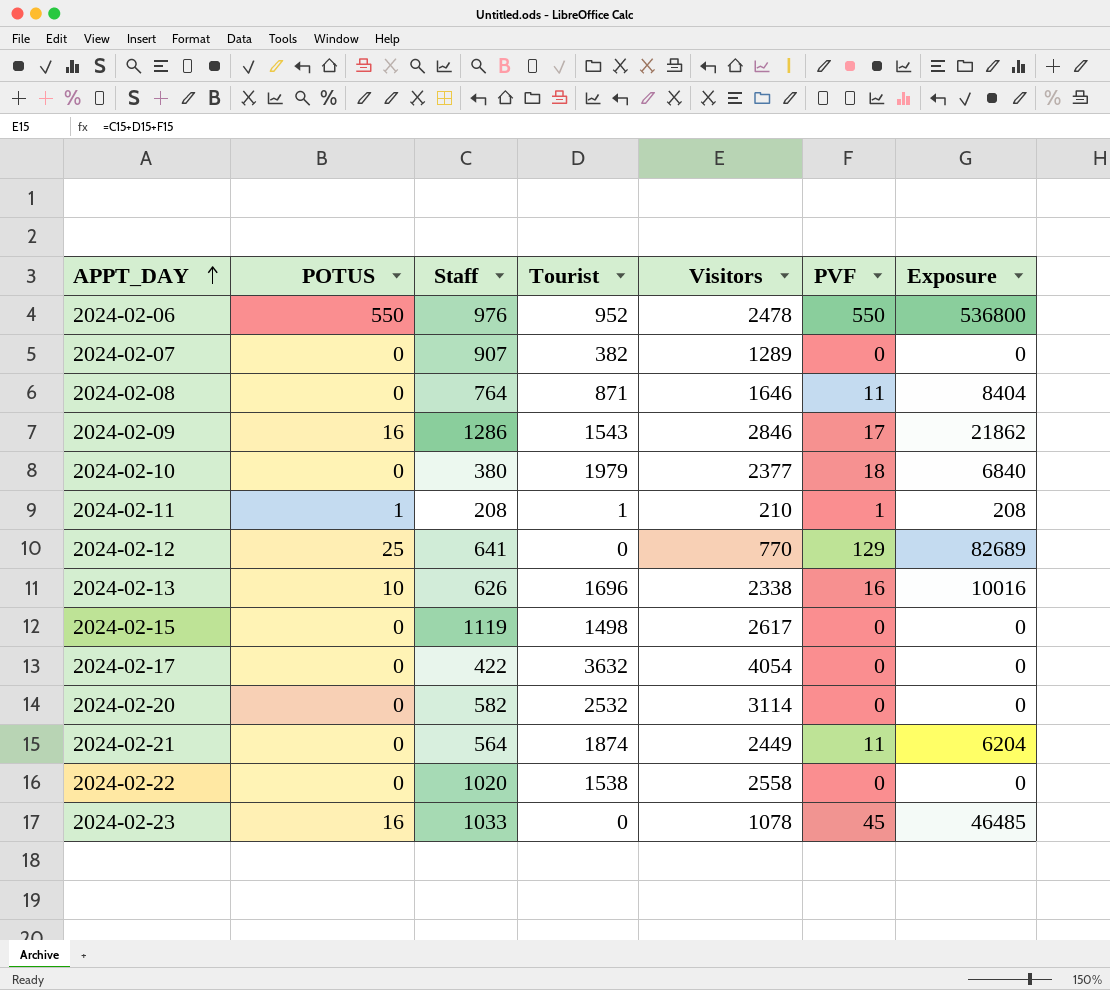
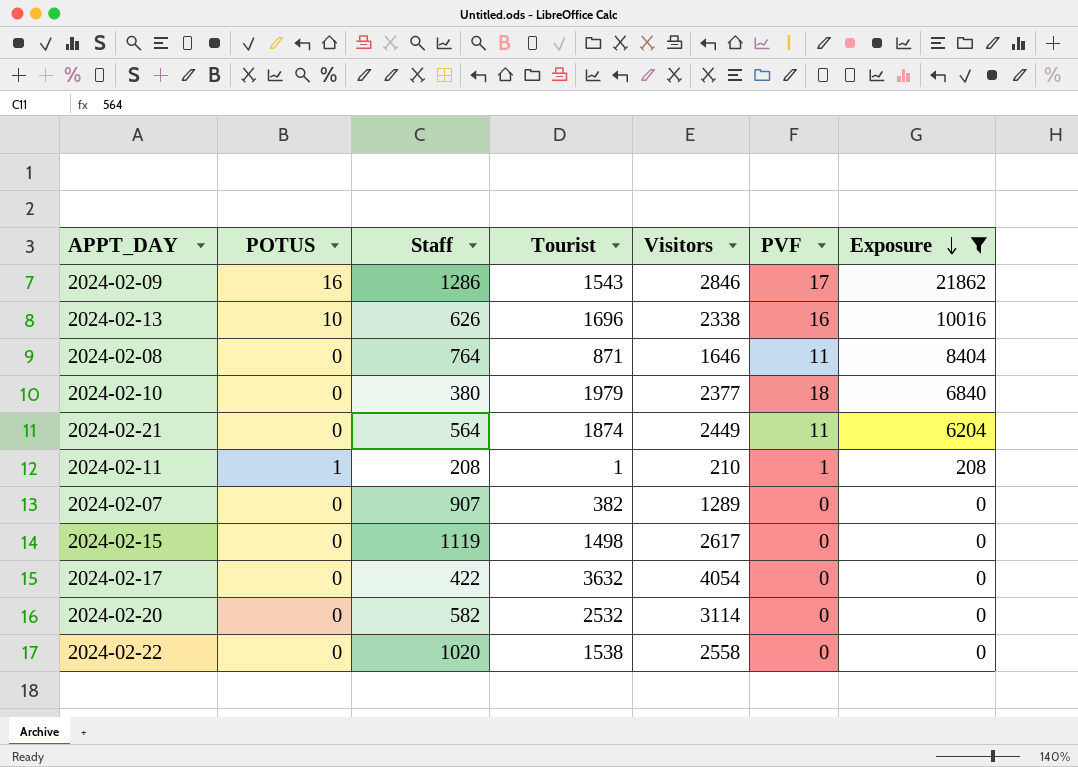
filter: none -> Exposure <= 21862
row order: APPT_DAY ascending -> Exposure descending

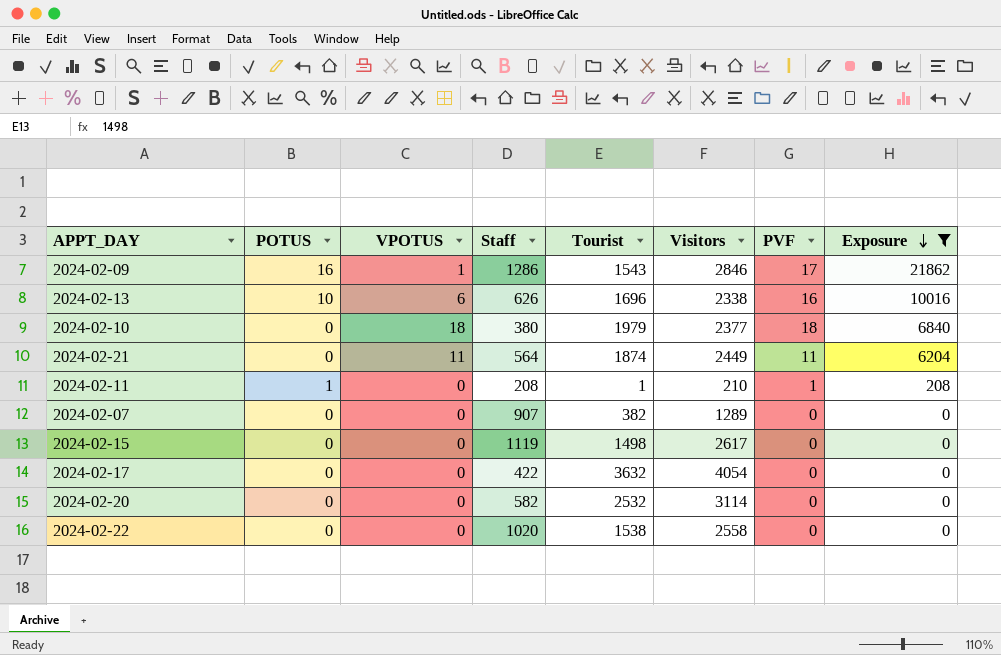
column VPOTUS | position: none -> 3
row 2024-02-08: 0 | 764 | 871 | 1646 | 11 | 8404 -> none

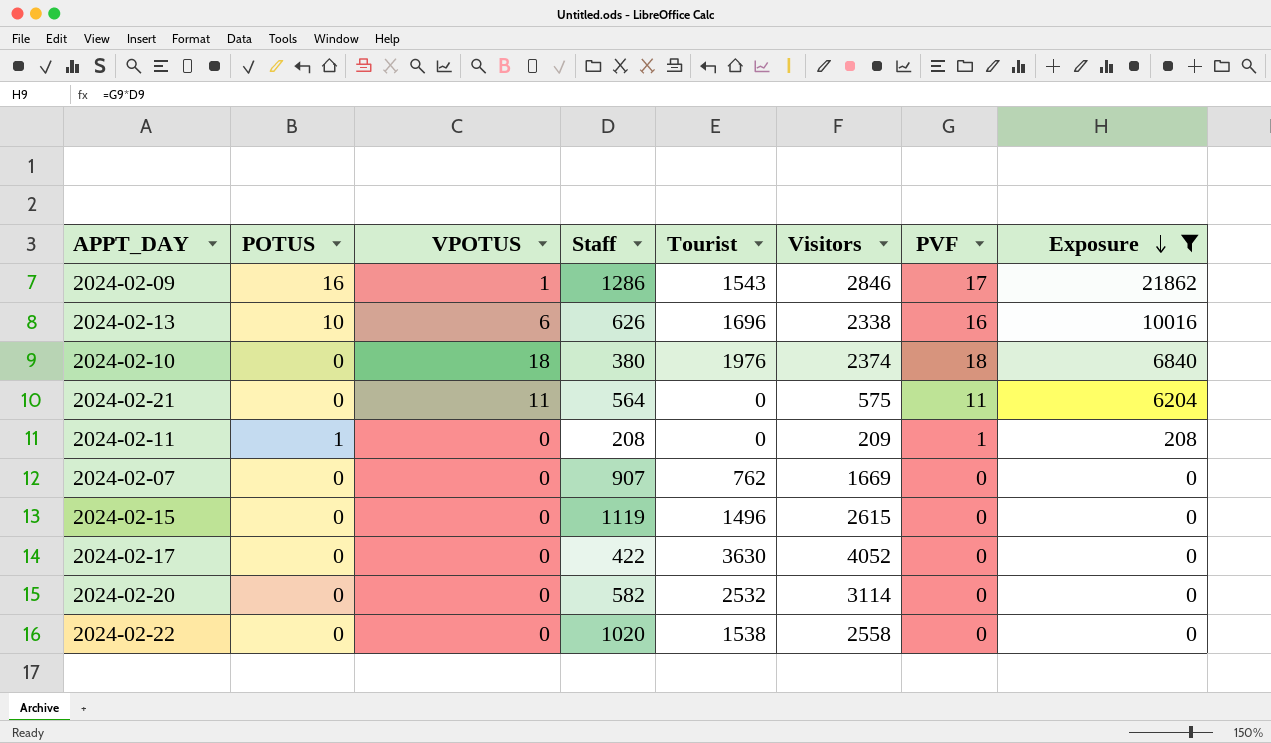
2024-02-10 | Tourist: 1979 -> 1976
2024-02-10 | Visitors: 2377 -> 2374
2024-02-21 | Tourist: 1874 -> 0
2024-02-21 | Visitors: 2449 -> 575
2024-02-11 | Tourist: 1 -> 0
2024-02-11 | Visitors: 210 -> 209
2024-02-07 | Tourist: 382 -> 762
2024-02-07 | Visitors: 1289 -> 1669
2024-02-15 | Tourist: 1498 -> 1496
2024-02-15 | Visitors: 2617 -> 2615
2024-02-17 | Tourist: 3632 -> 3630
2024-02-17 | Visitors: 4054 -> 4052

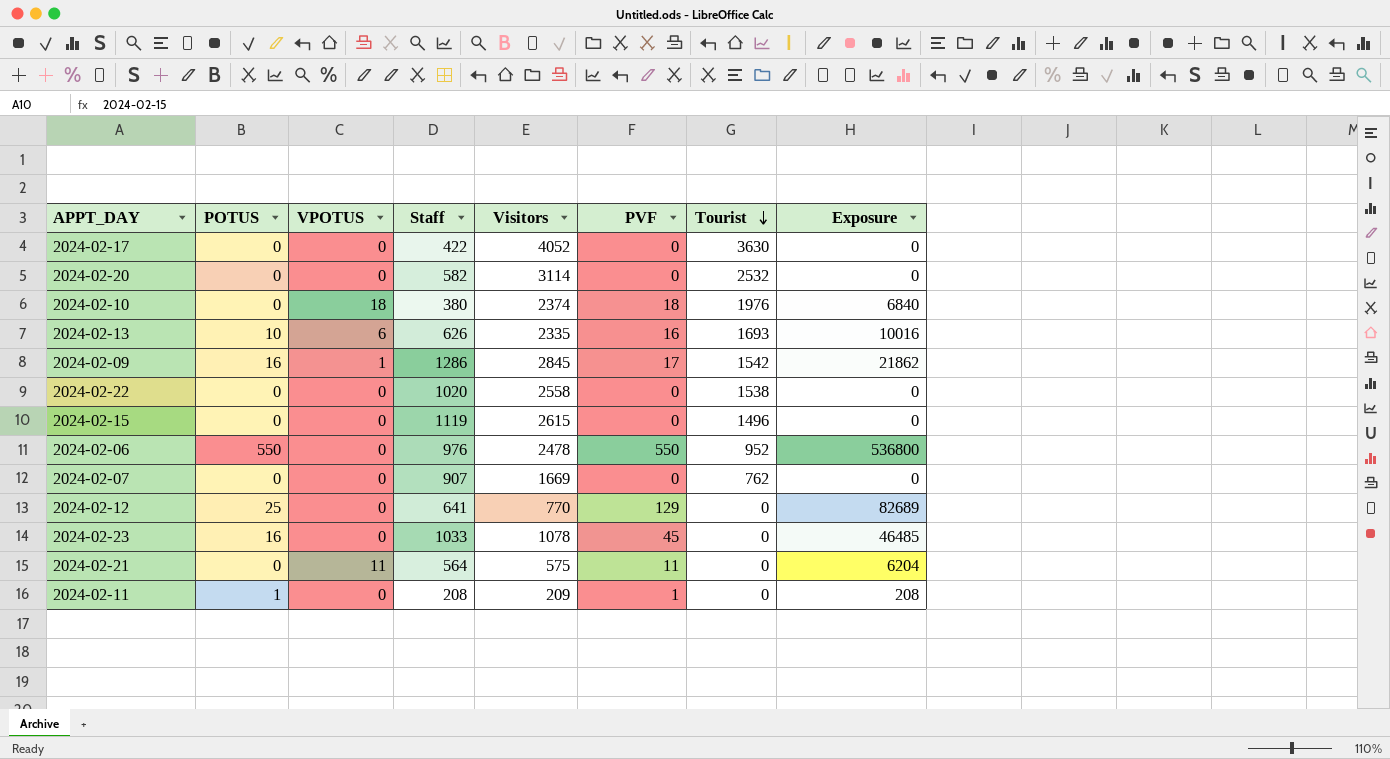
filter: Exposure <= 21862 -> none
row order: Exposure descending -> Tourist descending
column Tourist | position: 5 -> 7
2024-02-13 | Visitors: 2338 -> 2335
2024-02-13 | Tourist: 1696 -> 1693
2024-02-09 | Visitors: 2846 -> 2845
2024-02-09 | Tourist: 1543 -> 1542

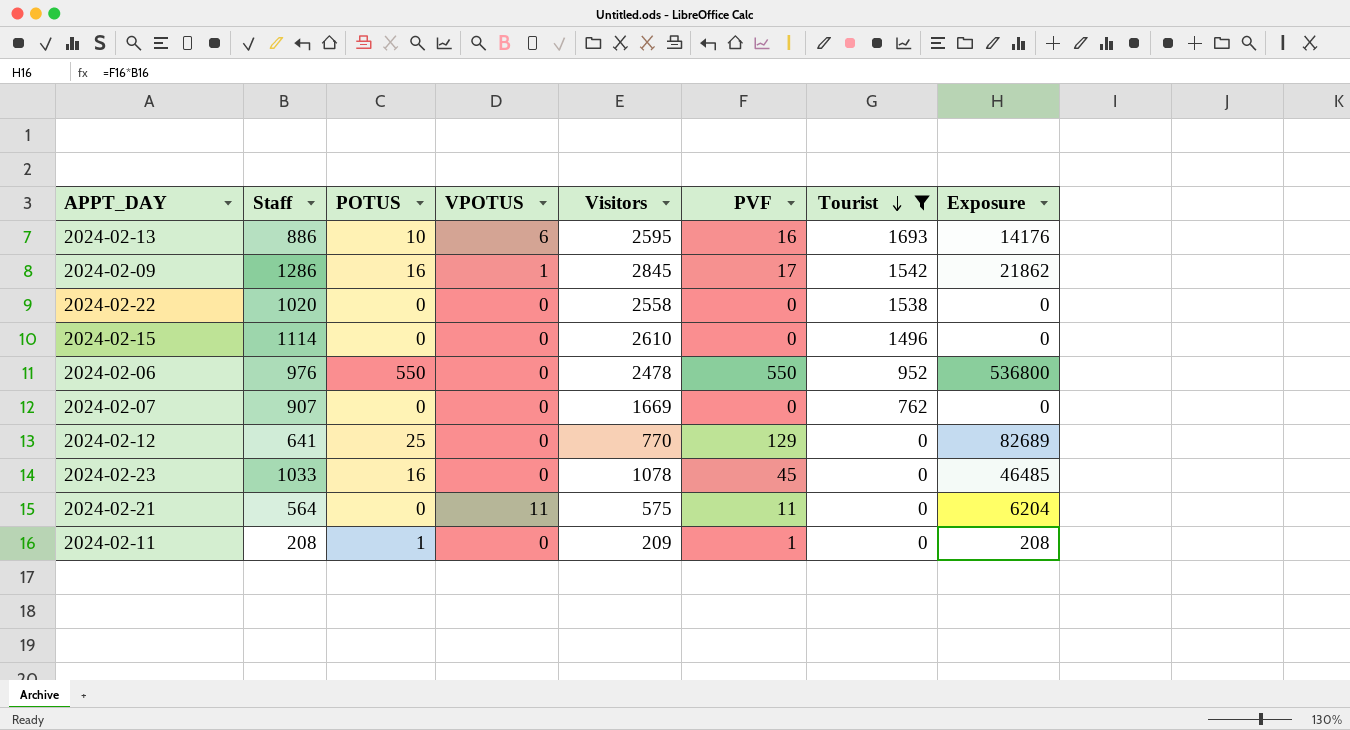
filter: none -> Tourist <= 1693
column Staff | position: 4 -> 2
2024-02-13 | Staff: 626 -> 886
2024-02-13 | Visitors: 2335 -> 2595
2024-02-13 | Exposure: 10016 -> 14176
2024-02-15 | Staff: 1119 -> 1114
2024-02-15 | Visitors: 2615 -> 2610

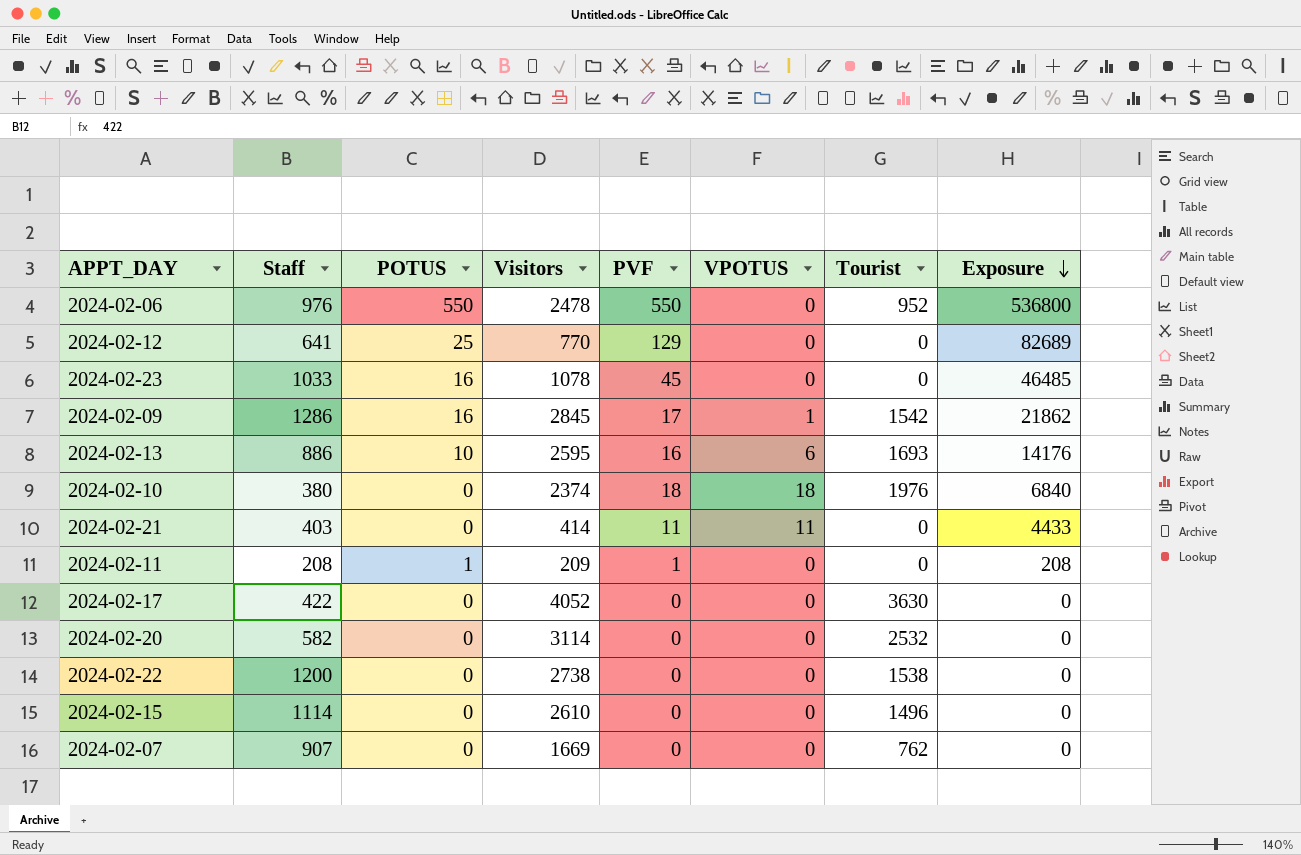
filter: Tourist <= 1693 -> none
row order: Tourist descending -> Exposure descending
column VPOTUS | position: 4 -> 6
2024-02-21 | Staff: 564 -> 403
2024-02-21 | Visitors: 575 -> 414
2024-02-21 | Exposure: 6204 -> 4433
2024-02-22 | Staff: 1020 -> 1200
2024-02-22 | Visitors: 2558 -> 2738

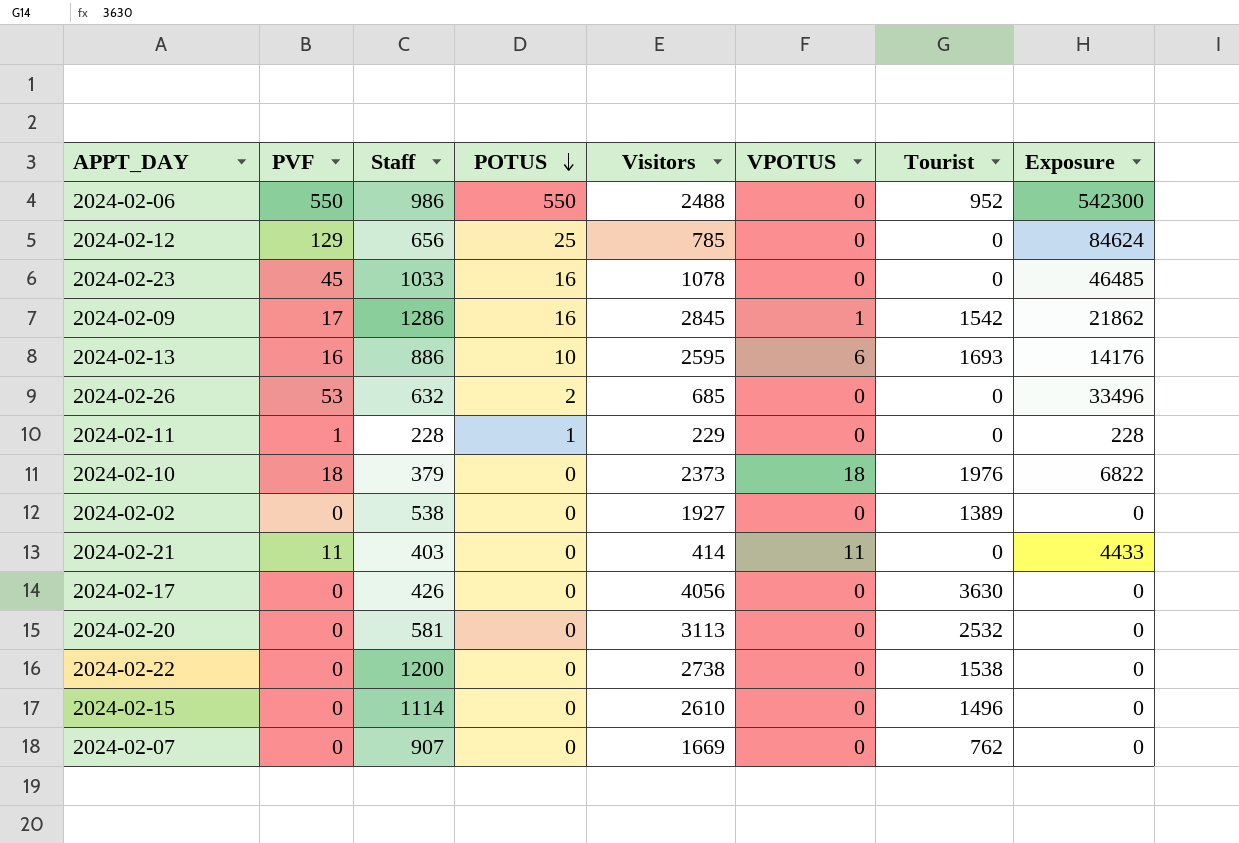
row order: Exposure descending -> POTUS descending
column PVF | position: 5 -> 2
2024-02-06 | Staff: 976 -> 986
2024-02-06 | Visitors: 2478 -> 2488
2024-02-06 | Exposure: 536800 -> 542300
2024-02-12 | Staff: 641 -> 656
2024-02-12 | Visitors: 770 -> 785
2024-02-12 | Exposure: 82689 -> 84624
row 2024-02-26: none -> 53 | 632 | 2 | 685 | 0 | 0 | 33496
2024-02-11 | Staff: 208 -> 228
2024-02-11 | Visitors: 209 -> 229
2024-02-11 | Exposure: 208 -> 228
2024-02-10 | Staff: 380 -> 379
2024-02-10 | Visitors: 2374 -> 2373
2024-02-10 | Exposure: 6840 -> 6822
row 2024-02-02: none -> 0 | 538 | 0 | 1927 | 0 | 1389 | 0
2024-02-17 | Staff: 422 -> 426
2024-02-17 | Visitors: 4052 -> 4056
2024-02-20 | Staff: 582 -> 581
2024-02-20 | Visitors: 3114 -> 3113

